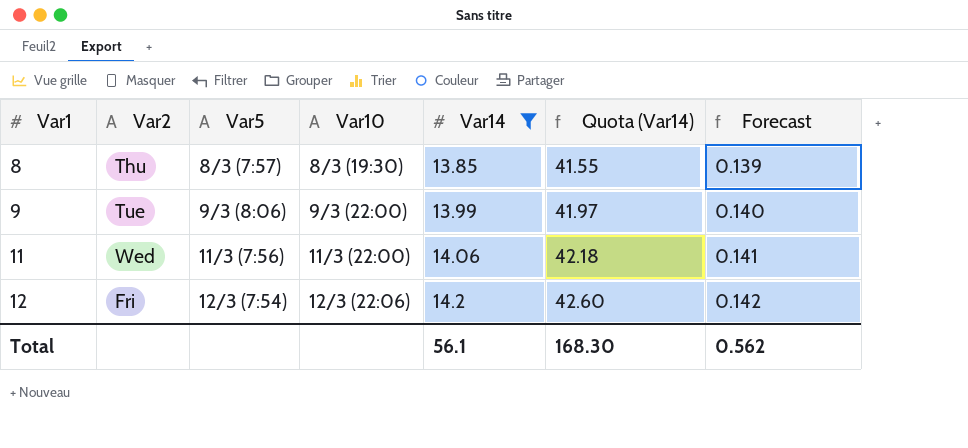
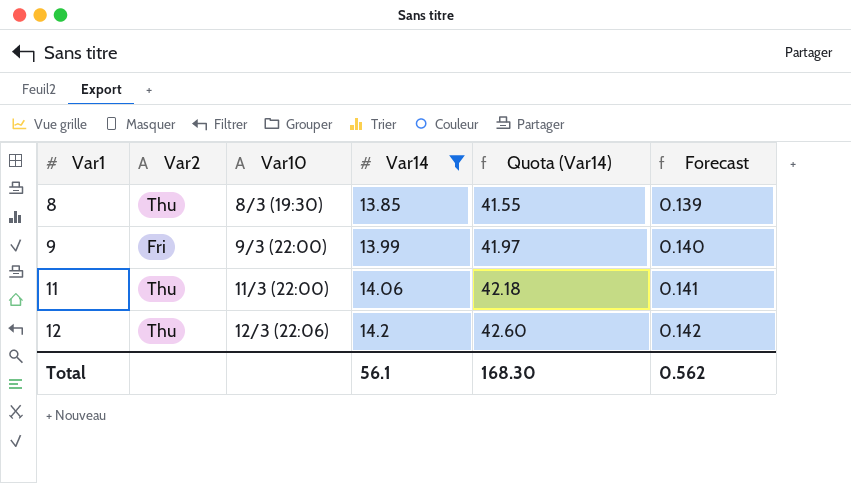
column Var5 | position: 3 -> none
9 | Var2: Tue -> Fri
11 | Var2: Wed -> Thu
12 | Var2: Fri -> Thu

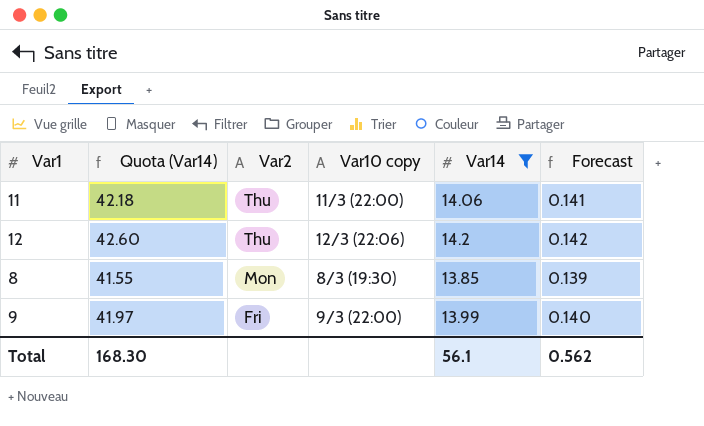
row order: Var1 ascending -> Var2 descending
column Quota (Var14) | position: 5 -> 2
column name: Var10 -> Var10 copy
8 | Var2: Thu -> Mon

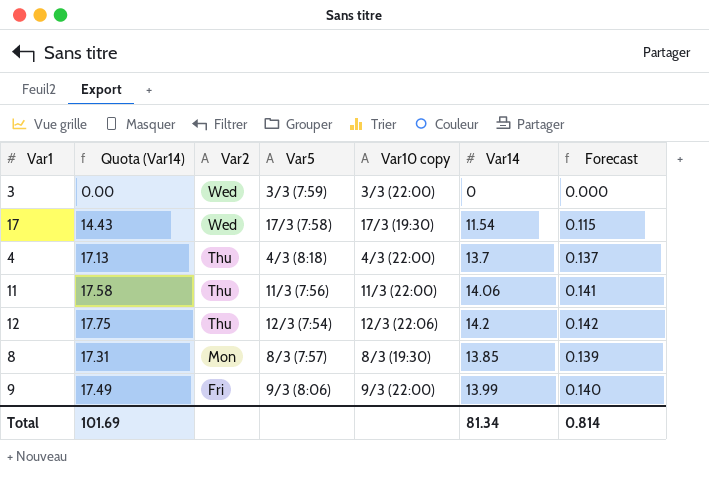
filter: Var14 >= 13.85 -> none
column Quota (Var14) | formula: [Var14] * 3 -> [Var14] * 1.25
column Var5 | position: none -> 4
Total | Quota (Var14): 168.30 -> 101.69
Total | Var14: 56.1 -> 81.34
Total | Forecast: 0.562 -> 0.814

